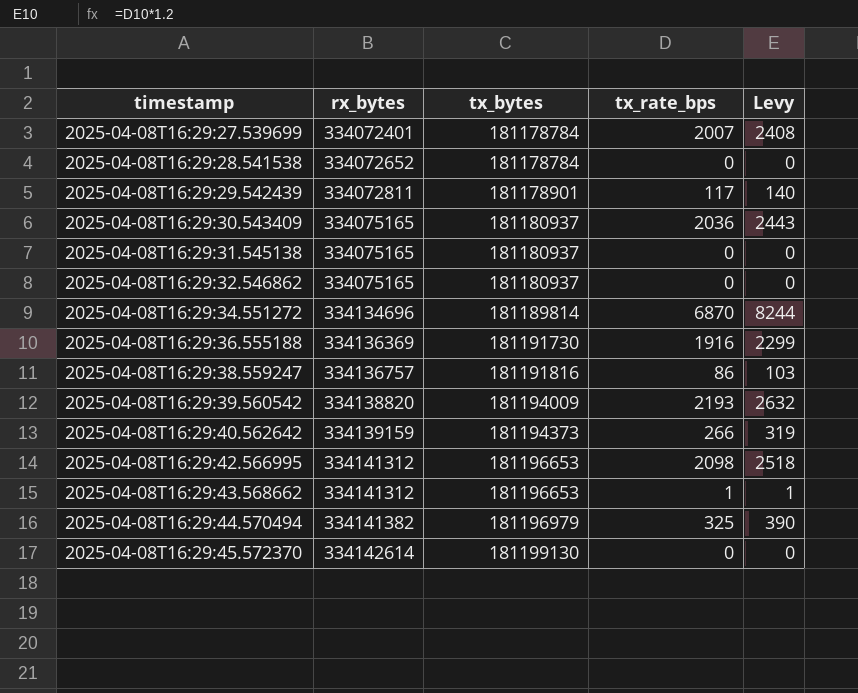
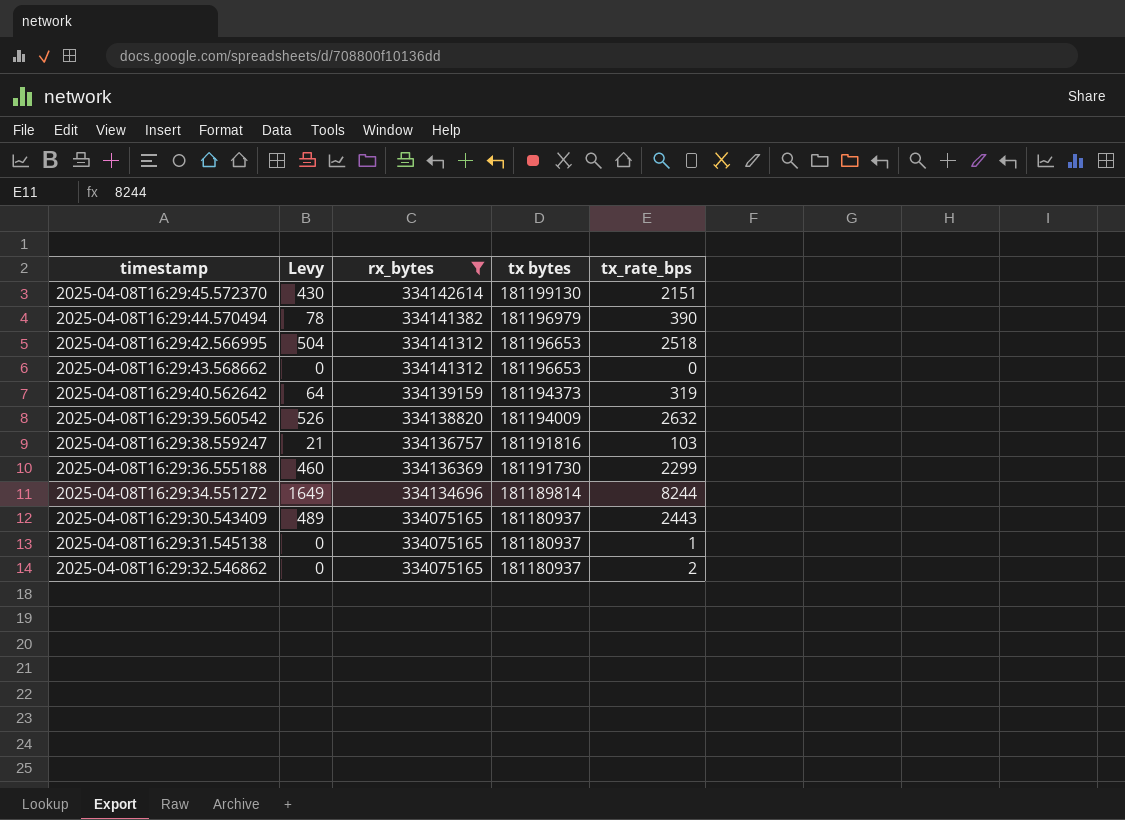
filter: none -> rx_bytes >= 334075165
row order: timestamp ascending -> rx_bytes descending
column Levy | formula: [tx_rate_bps] * 1.2 -> [tx_rate_bps] * 0.2
column Levy | position: 5 -> 2
column name: tx_bytes -> tx bytes
2025-04-08T16:29:45.572370 | tx_rate_bps: 0 -> 2151
2025-04-08T16:29:44.570494 | tx_rate_bps: 325 -> 390
2025-04-08T16:29:42.566995 | tx_rate_bps: 2098 -> 2518
2025-04-08T16:29:43.568662 | tx_rate_bps: 1 -> 0
2025-04-08T16:29:40.562642 | tx_rate_bps: 266 -> 319
2025-04-08T16:29:39.560542 | tx_rate_bps: 2193 -> 2632
2025-04-08T16:29:38.559247 | tx_rate_bps: 86 -> 103
2025-04-08T16:29:36.555188 | tx_rate_bps: 1916 -> 2299
2025-04-08T16:29:34.551272 | tx_rate_bps: 6870 -> 8244
2025-04-08T16:29:30.543409 | tx_rate_bps: 2036 -> 2443
2025-04-08T16:29:31.545138 | tx_rate_bps: 0 -> 1
2025-04-08T16:29:32.546862 | tx_rate_bps: 0 -> 2

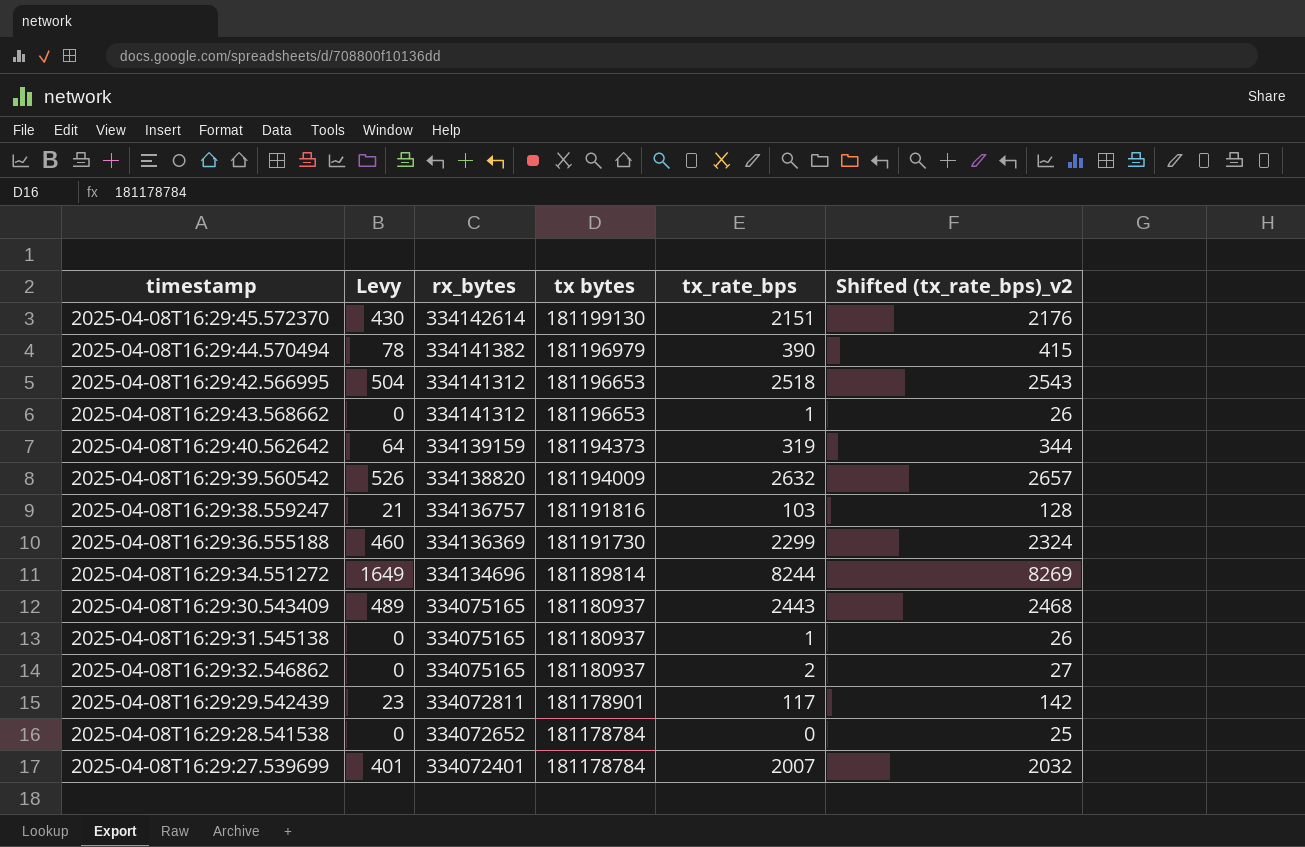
filter: rx_bytes >= 334075165 -> none
column Shifted (tx_rate_bps)_v2 | formula: none -> [tx_rate_bps] + 25
2025-04-08T16:29:43.568662 | tx_rate_bps: 0 -> 1

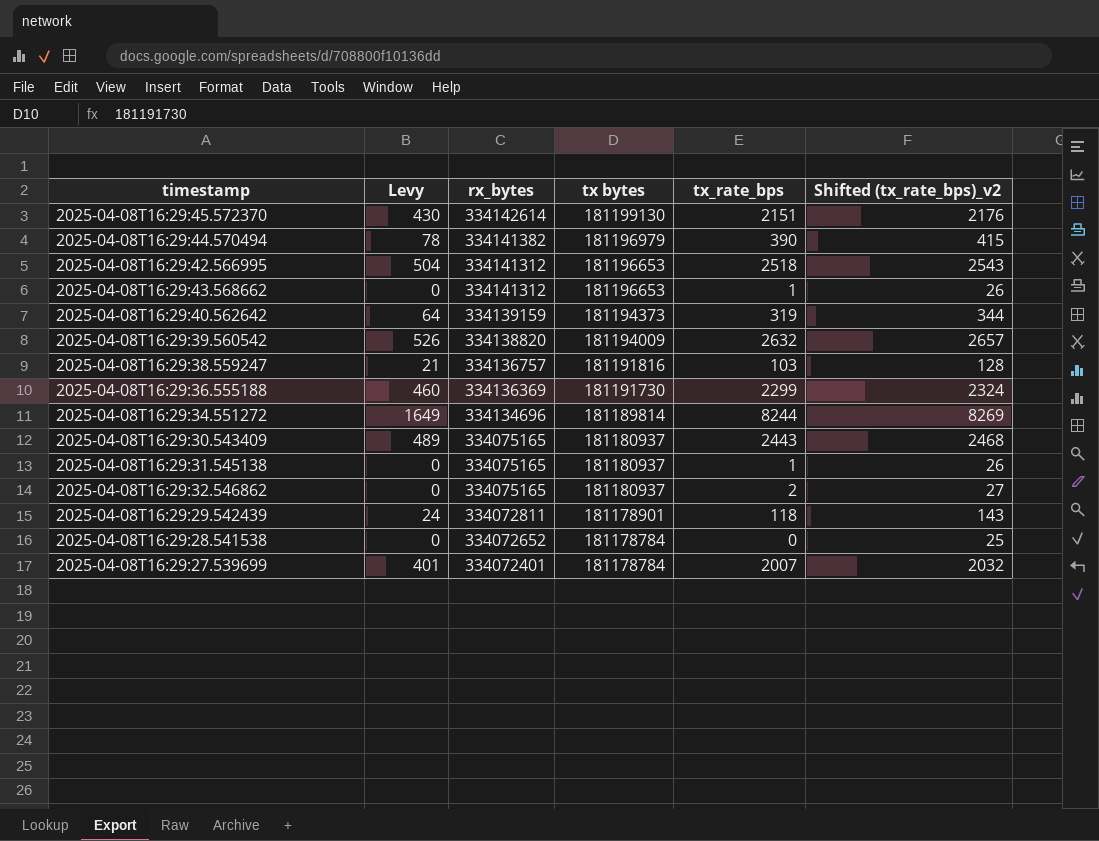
2025-04-08T16:29:29.542439 | Levy: 23 -> 24
2025-04-08T16:29:29.542439 | tx_rate_bps: 117 -> 118
2025-04-08T16:29:29.542439 | Shifted (tx_rate_bps)_v2: 142 -> 143

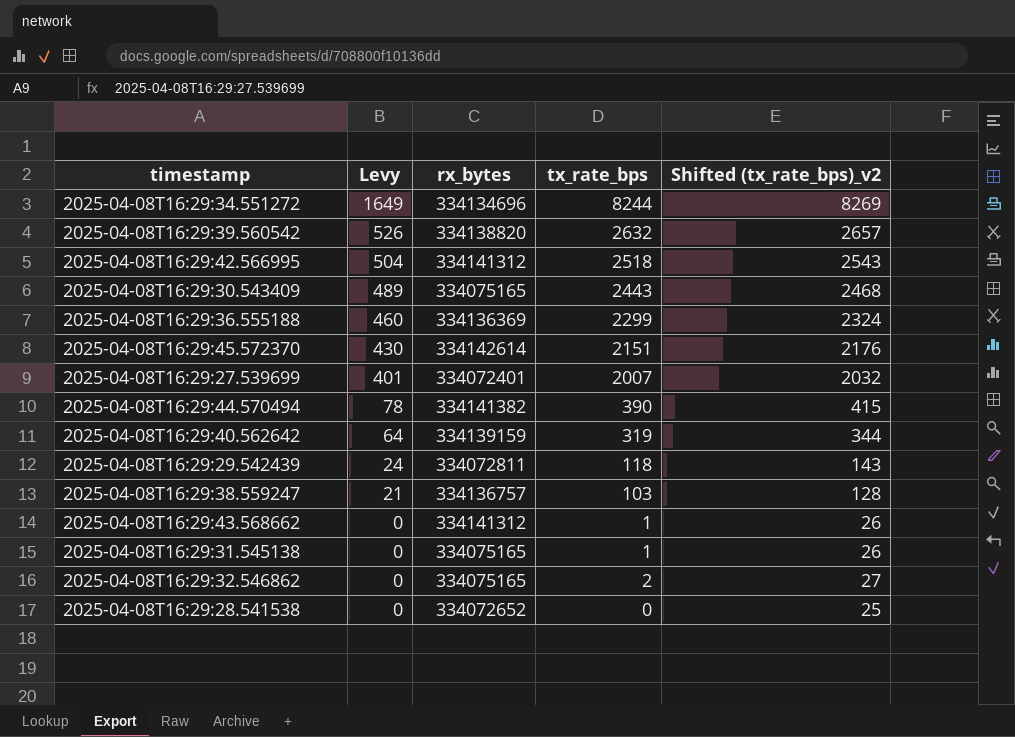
row order: rx_bytes descending -> Levy descending
column tx bytes | position: 4 -> none

